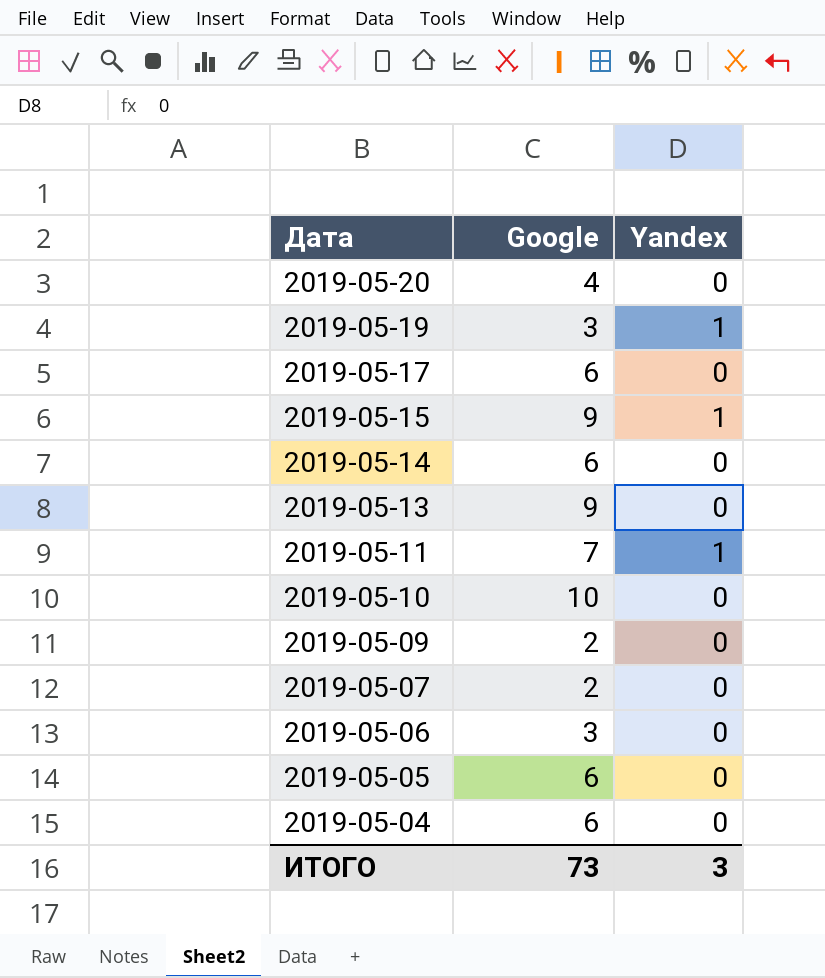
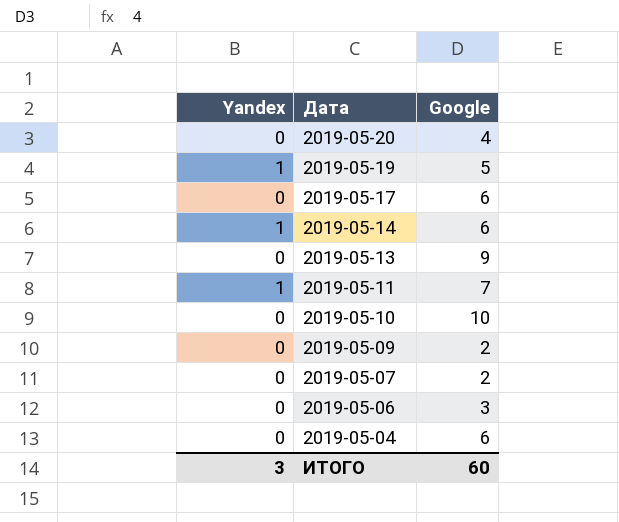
column Yandex | position: 3 -> 1
row 2019-05-15: 9 | 1 -> none
row 2019-05-05: 6 | 0 -> none
2019-05-19 | Google: 3 -> 5
2019-05-14 | Yandex: 0 -> 1
ИТОГО | Google: 73 -> 60

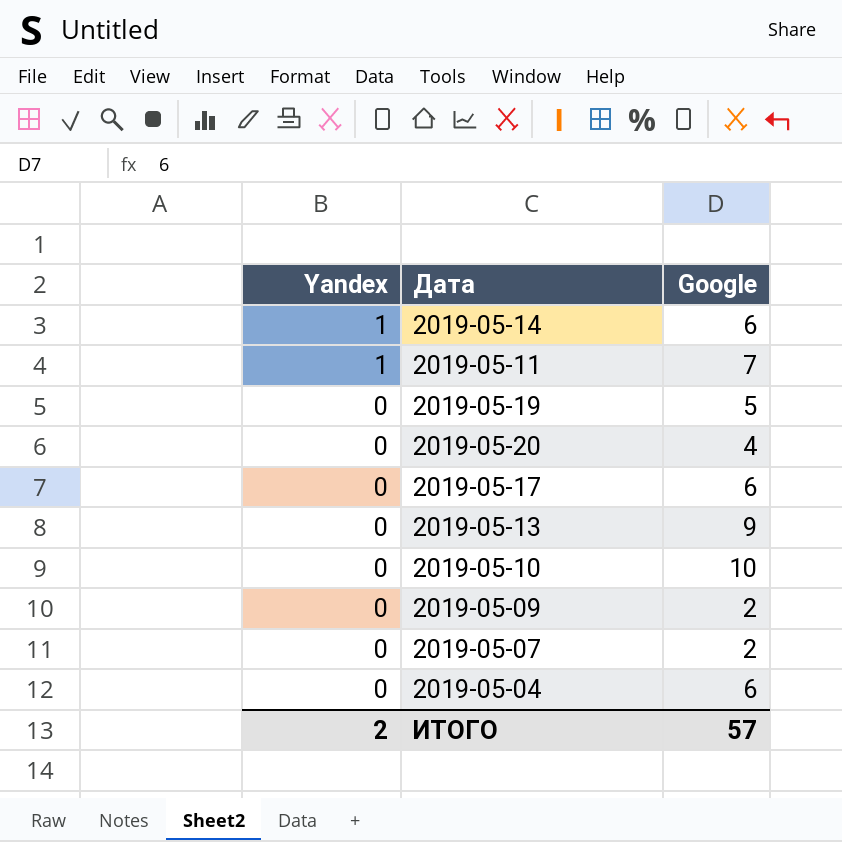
row order: Дата descending -> Yandex descending
row 2019-05-06: 0 | 3 -> none
2019-05-19 | Yandex: 1 -> 0
ИТОГО | Yandex: 3 -> 2
ИТОГО | Google: 60 -> 57

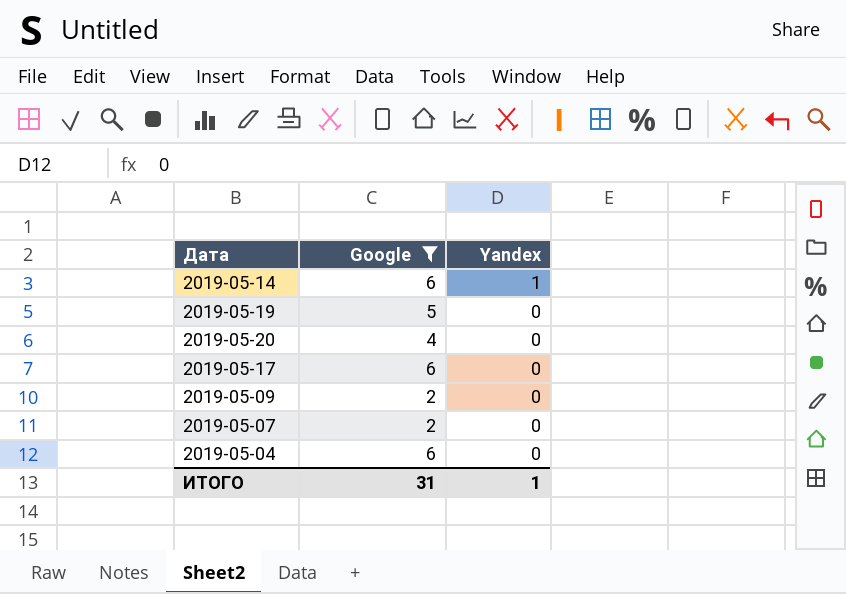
filter: none -> Google <= 6
column Yandex | position: 1 -> 3
ИТОГО | Google: 57 -> 31
ИТОГО | Yandex: 2 -> 1

